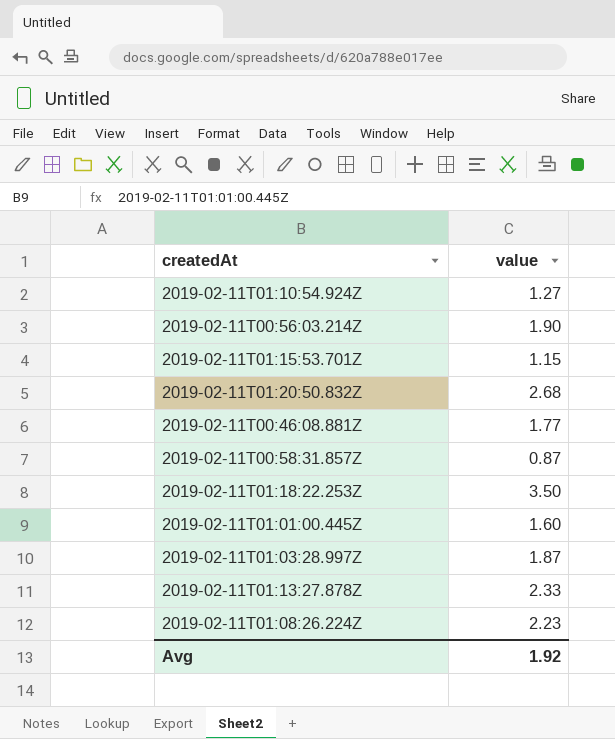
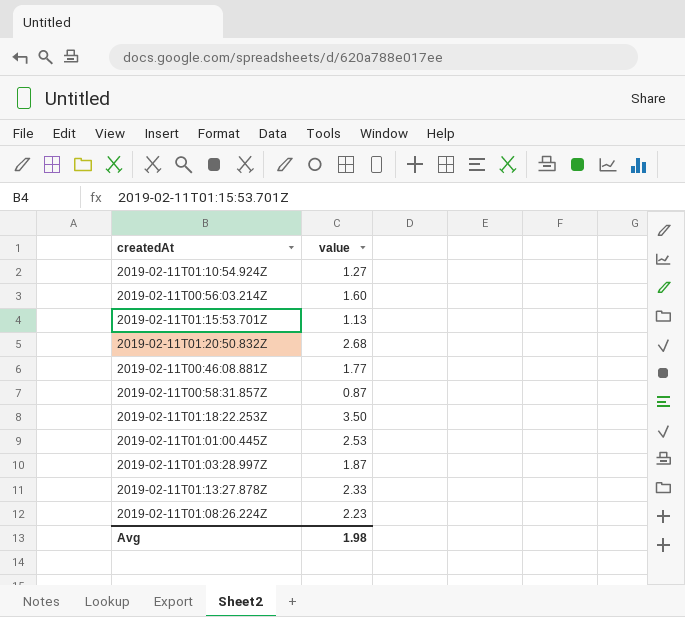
2019-02-11T00:56:03.214Z | value: 1.90 -> 1.60
2019-02-11T01:15:53.701Z | value: 1.15 -> 1.13
2019-02-11T01:01:00.445Z | value: 1.60 -> 2.53
Avg | value: 1.92 -> 1.98

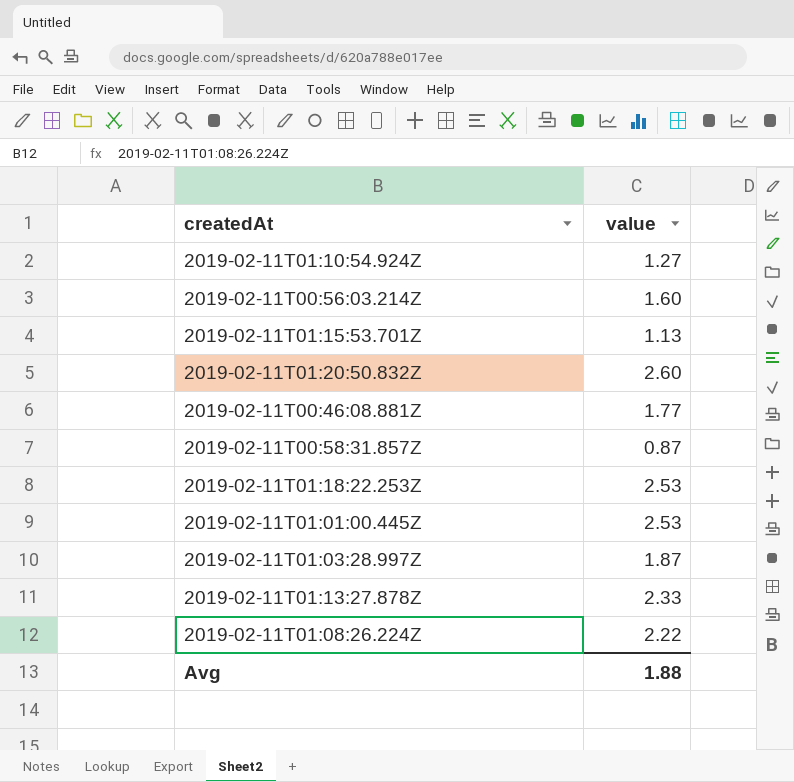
2019-02-11T01:20:50.832Z | value: 2.68 -> 2.60
2019-02-11T01:18:22.253Z | value: 3.50 -> 2.53
2019-02-11T01:08:26.224Z | value: 2.23 -> 2.22
Avg | value: 1.98 -> 1.88

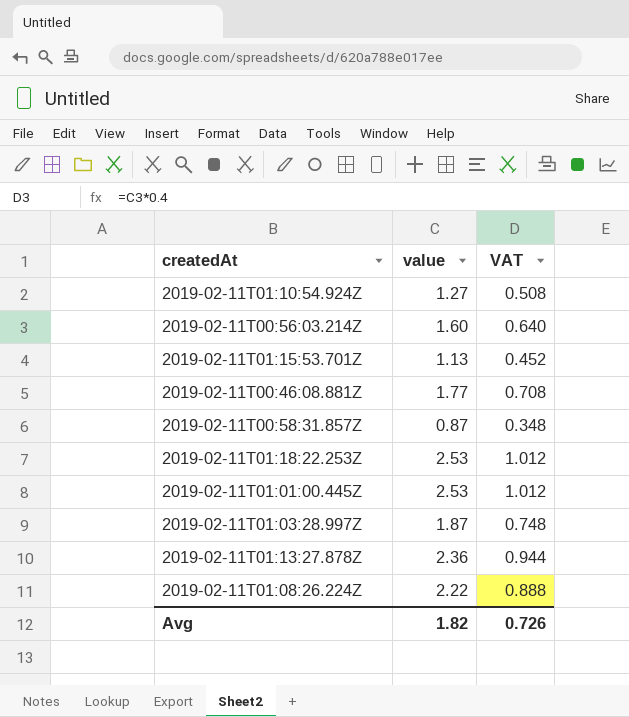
column VAT | formula: none -> [value] * 0.4
row 2019-02-11T01:20:50.832Z: 2.60 -> none
2019-02-11T01:13:27.878Z | value: 2.33 -> 2.36
Avg | value: 1.88 -> 1.82

